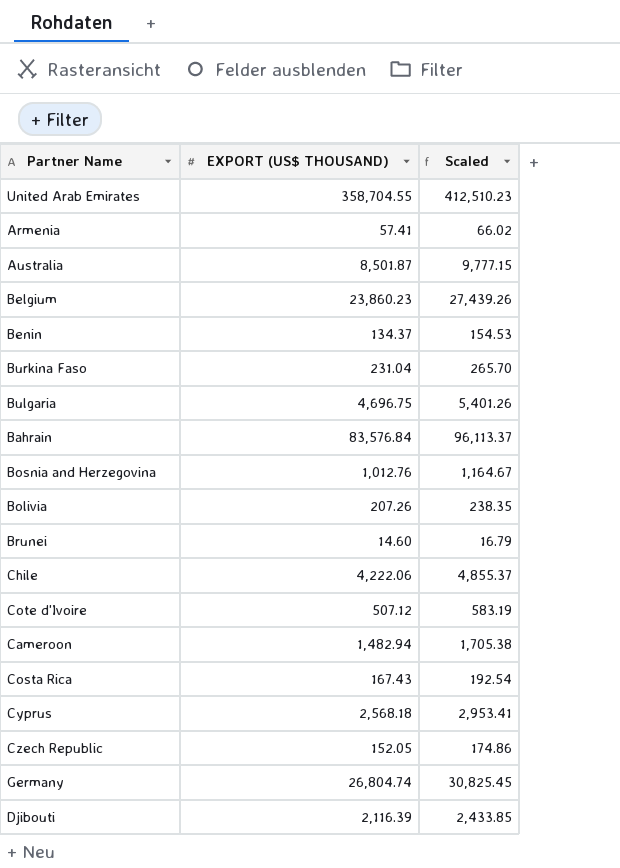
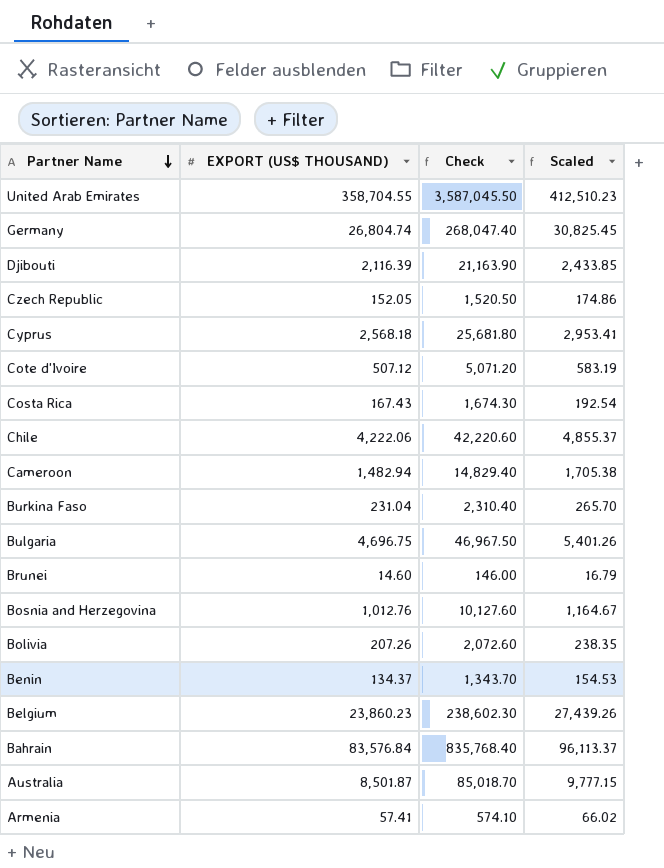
row order: none -> Partner Name descending
column Check | formula: none -> [EXPORT (US$ THOUSAND)] * 10

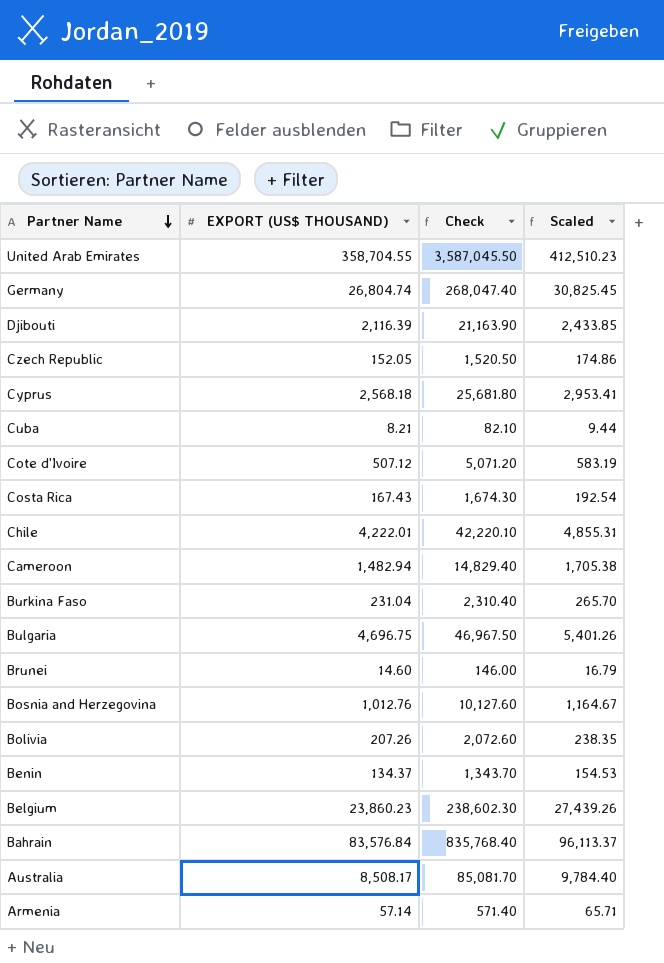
row Cuba: none -> 8.21 | 82.10 | 9.44
Chile | EXPORT (US$ THOUSAND): 4,222.06 -> 4,222.01
Chile | Check: 42,220.60 -> 42,220.10
Chile | Scaled: 4,855.37 -> 4,855.31
Australia | EXPORT (US$ THOUSAND): 8,501.87 -> 8,508.17
Australia | Check: 85,018.70 -> 85,081.70
Australia | Scaled: 9,777.15 -> 9,784.40
Armenia | EXPORT (US$ THOUSAND): 57.41 -> 57.14
Armenia | Check: 574.10 -> 571.40
Armenia | Scaled: 66.02 -> 65.71

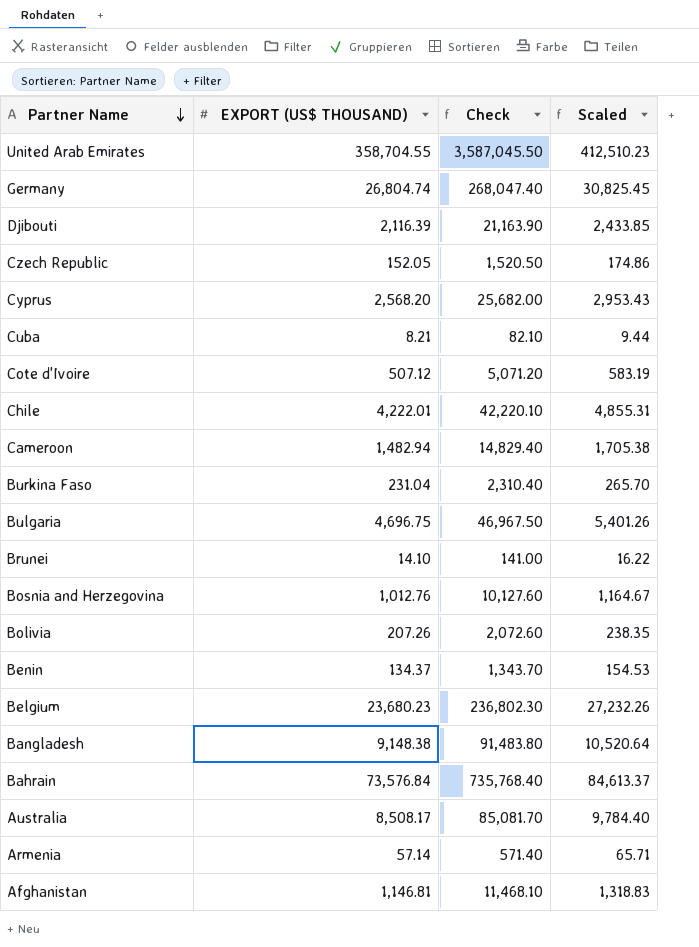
row Costa Rica: 167.43 | 1,674.30 | 192.54 -> none
Cyprus | EXPORT (US$ THOUSAND): 2,568.18 -> 2,568.20
Cyprus | Check: 25,681.80 -> 25,682.00
Cyprus | Scaled: 2,953.41 -> 2,953.43
Brunei | EXPORT (US$ THOUSAND): 14.60 -> 14.10
Brunei | Check: 146.00 -> 141.00
Brunei | Scaled: 16.79 -> 16.22
Belgium | EXPORT (US$ THOUSAND): 23,860.23 -> 23,680.23
Belgium | Check: 238,602.30 -> 236,802.30
Belgium | Scaled: 27,439.26 -> 27,232.26
row Bangladesh: none -> 9,148.38 | 91,483.80 | 10,520.64
Bahrain | EXPORT (US$ THOUSAND): 83,576.84 -> 73,576.84
Bahrain | Check: 835,768.40 -> 735,768.40
Bahrain | Scaled: 96,113.37 -> 84,613.37
row Afghanistan: none -> 1,146.81 | 11,468.10 | 1,318.83

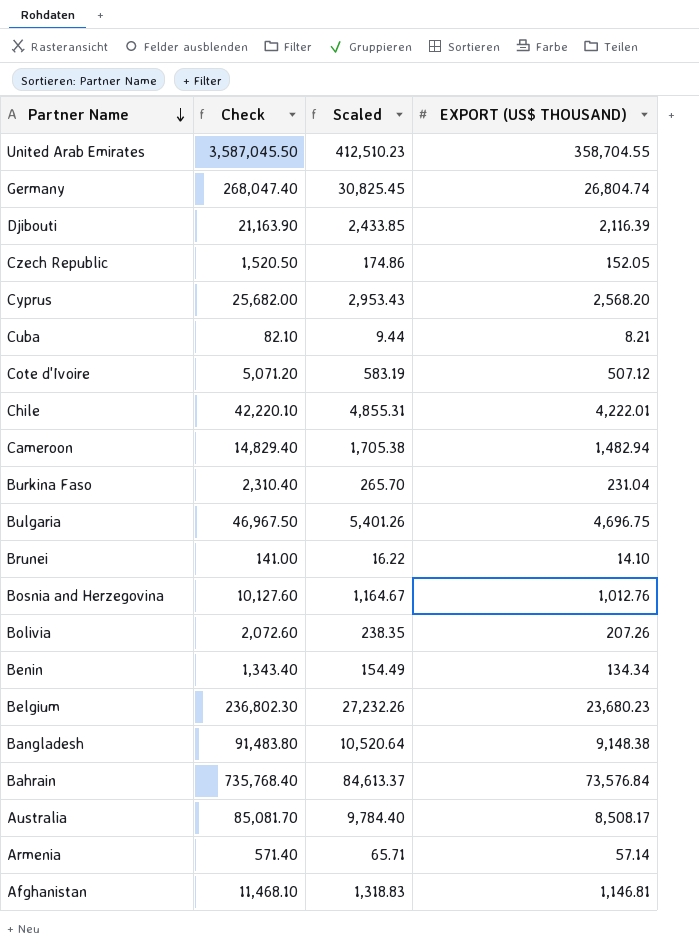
column EXPORT (US$ THOUSAND) | position: 2 -> 4
Benin | Check: 1,343.70 -> 1,343.40
Benin | Scaled: 154.53 -> 154.49
Benin | EXPORT (US$ THOUSAND): 134.37 -> 134.34

